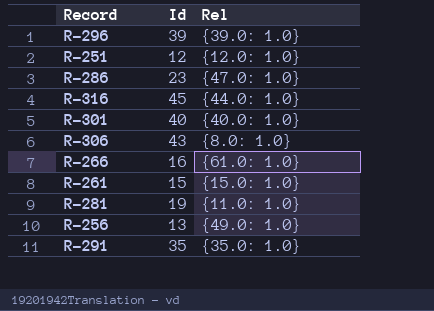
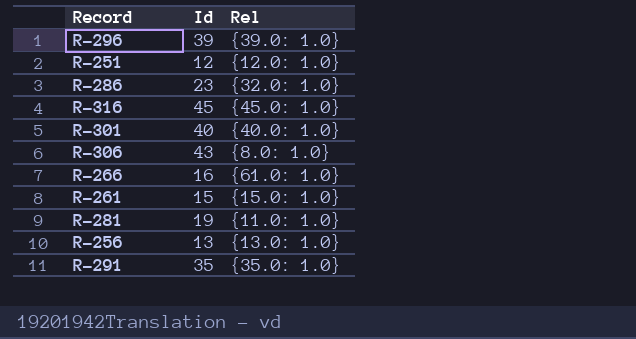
R-286 | Rel: {47.0: 1.0} -> {32.0: 1.0}
R-316 | Rel: {44.0: 1.0} -> {45.0: 1.0}
R-256 | Rel: {49.0: 1.0} -> {13.0: 1.0}

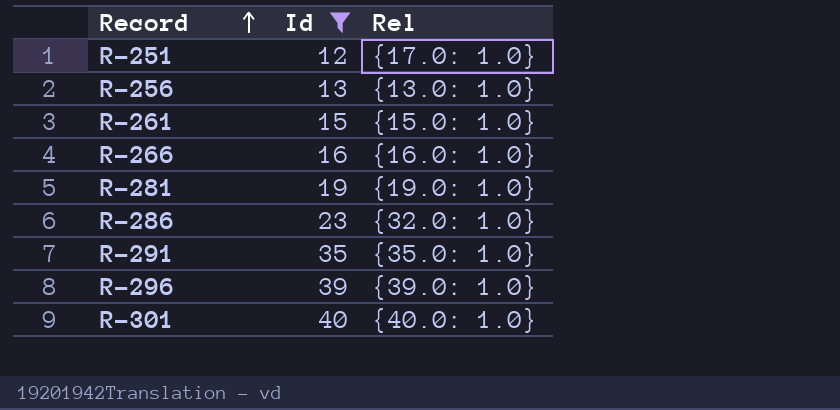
filter: none -> Id <= 40
row order: none -> Record ascending
R-251 | Rel: {12.0: 1.0} -> {17.0: 1.0}
R-266 | Rel: {61.0: 1.0} -> {16.0: 1.0}
R-281 | Rel: {11.0: 1.0} -> {19.0: 1.0}

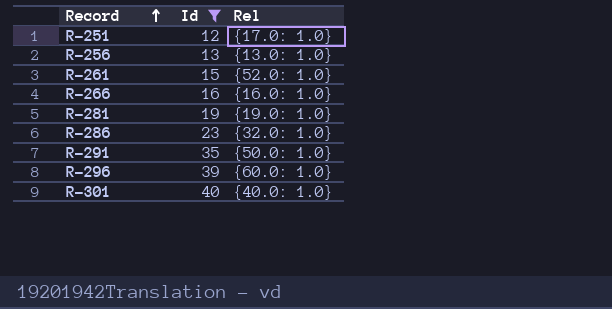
R-261 | Rel: {15.0: 1.0} -> {52.0: 1.0}
R-291 | Rel: {35.0: 1.0} -> {50.0: 1.0}
R-296 | Rel: {39.0: 1.0} -> {60.0: 1.0}

